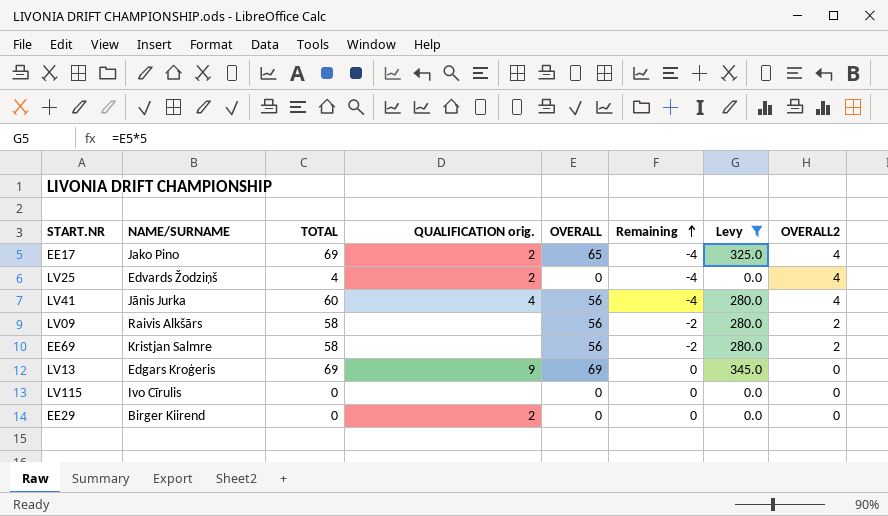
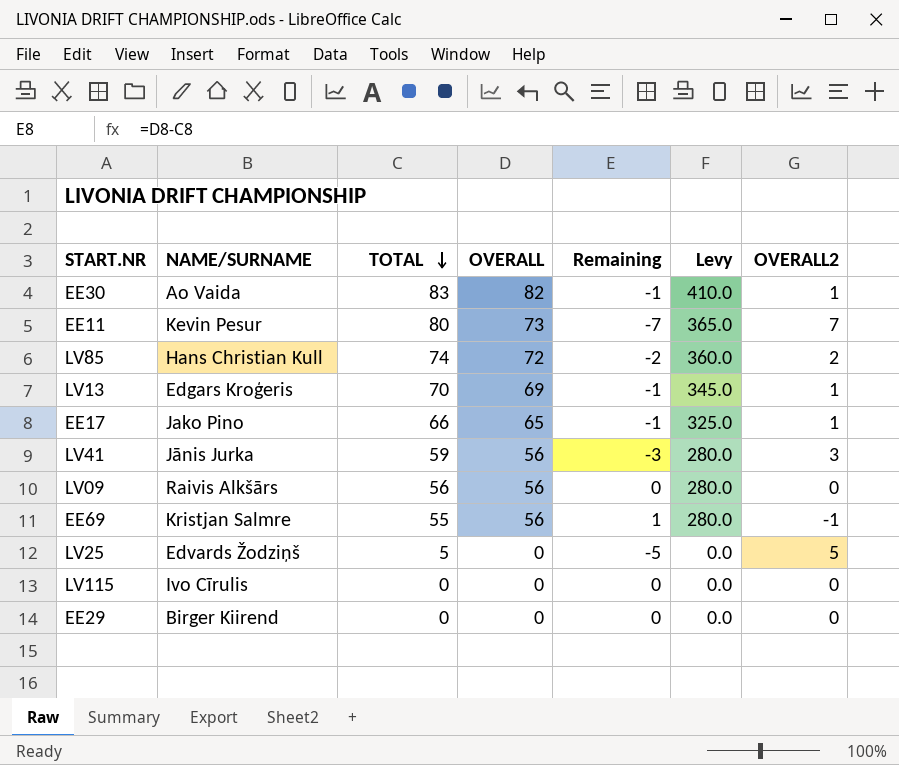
filter: Levy <= 345.0 -> none
row order: Remaining ascending -> TOTAL descending
column QUALIFICATION orig. | position: 4 -> none
LV13 | TOTAL: 69 -> 70
LV13 | Remaining: 0 -> -1
LV13 | OVERALL2: 0 -> 1
EE17 | TOTAL: 69 -> 66
EE17 | Remaining: -4 -> -1
EE17 | OVERALL2: 4 -> 1
LV41 | TOTAL: 60 -> 59
LV41 | Remaining: -4 -> -3
LV41 | OVERALL2: 4 -> 3
LV09 | TOTAL: 58 -> 56
LV09 | Remaining: -2 -> 0
LV09 | OVERALL2: 2 -> 0
EE69 | TOTAL: 58 -> 55
EE69 | Remaining: -2 -> 1
EE69 | OVERALL2: 2 -> -1
LV25 | TOTAL: 4 -> 5
LV25 | Remaining: -4 -> -5
LV25 | OVERALL2: 4 -> 5

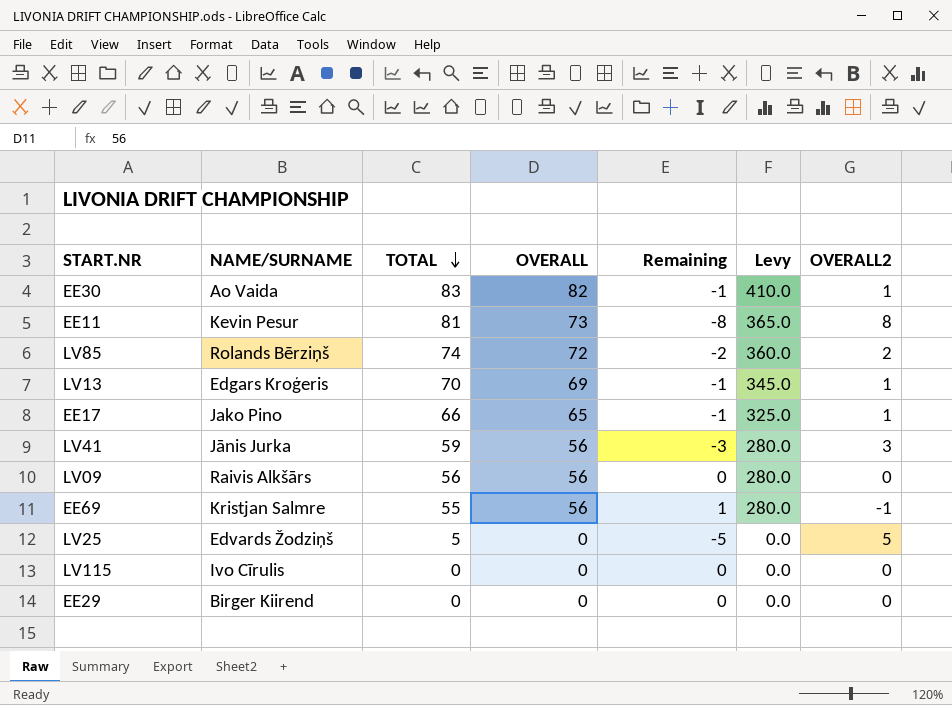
EE11 | TOTAL: 80 -> 81
EE11 | Remaining: -7 -> -8
EE11 | OVERALL2: 7 -> 8
LV85 | NAME/SURNAME: Hans Christian Kull -> Rolands Bērziņš

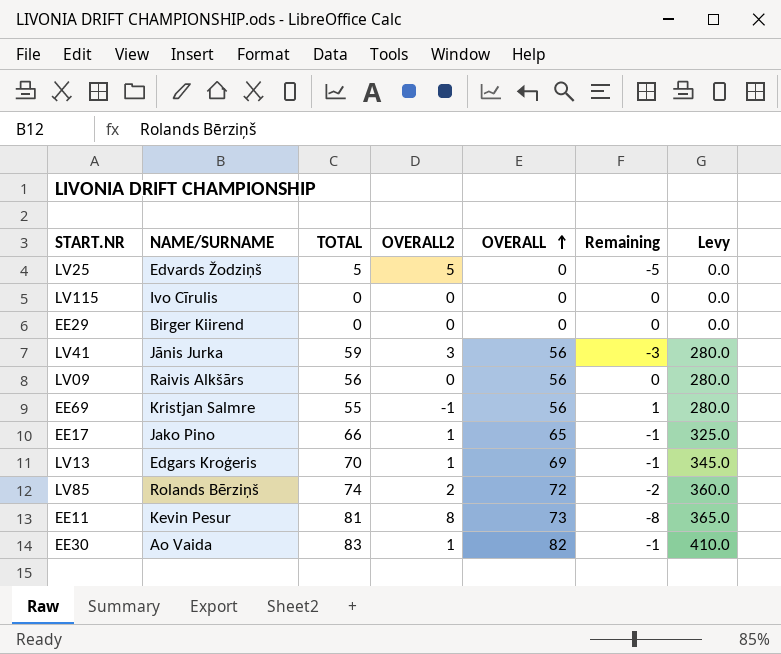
row order: TOTAL descending -> OVERALL ascending
column OVERALL2 | position: 7 -> 4

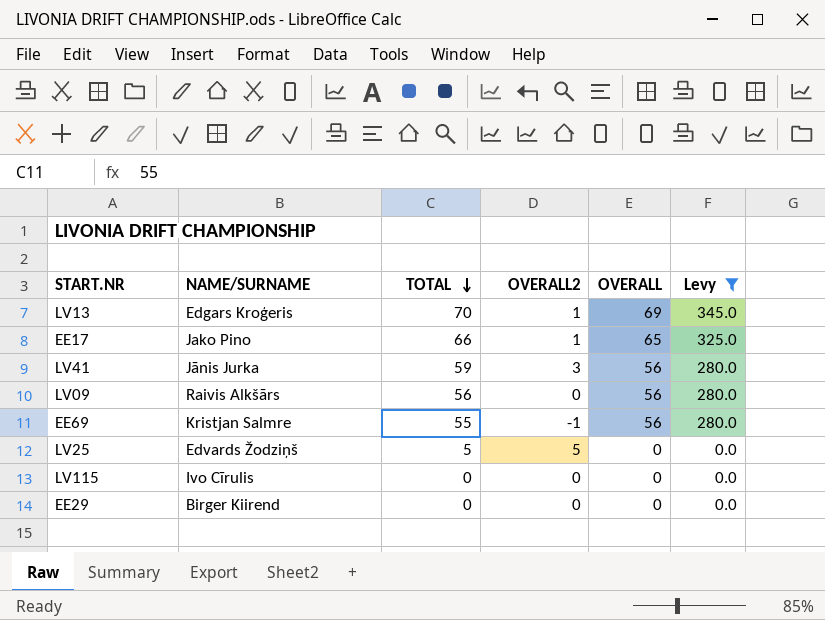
filter: none -> Levy <= 345.0
row order: OVERALL ascending -> TOTAL descending
column Remaining | formula: [OVERALL] - [TOTAL] -> none

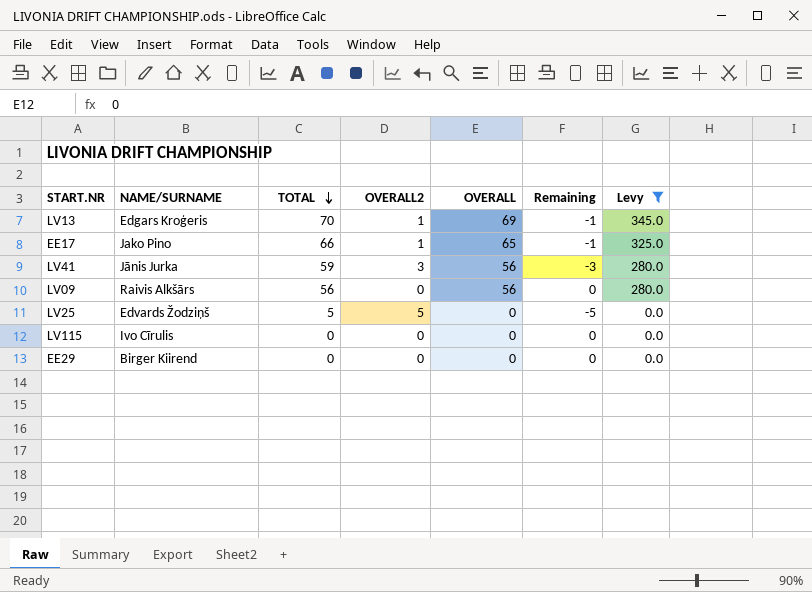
column Remaining | formula: none -> [OVERALL] - [TOTAL]
row EE69: Kristjan Salmre | 55 | -1 | 56 | 280.0 -> none

